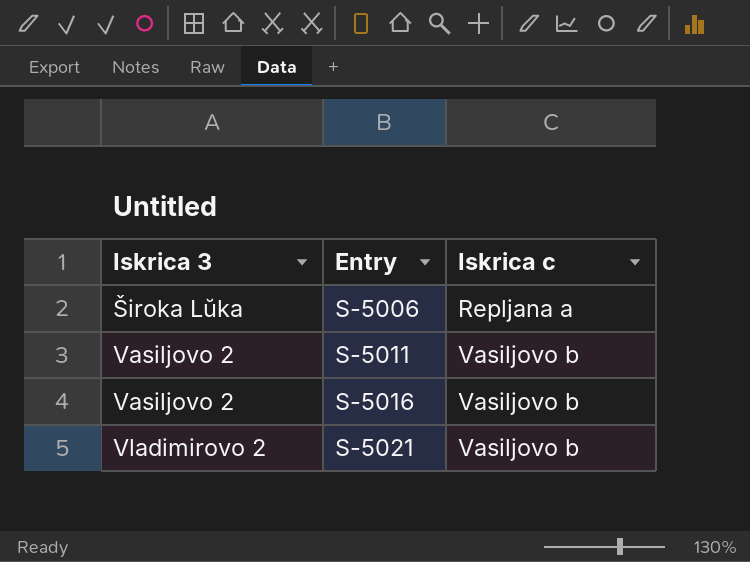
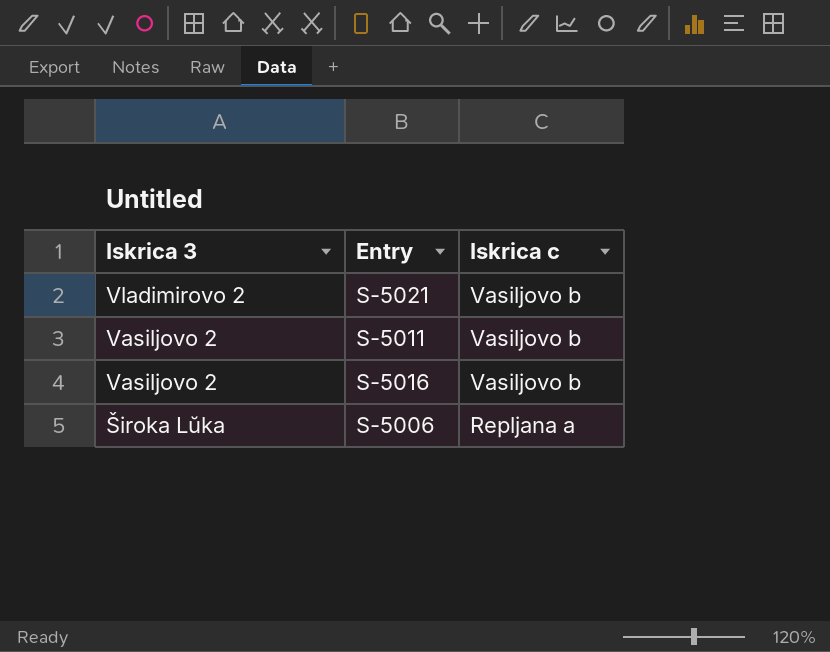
row order: Iskrica 3 ascending -> Iskrica 3 descending

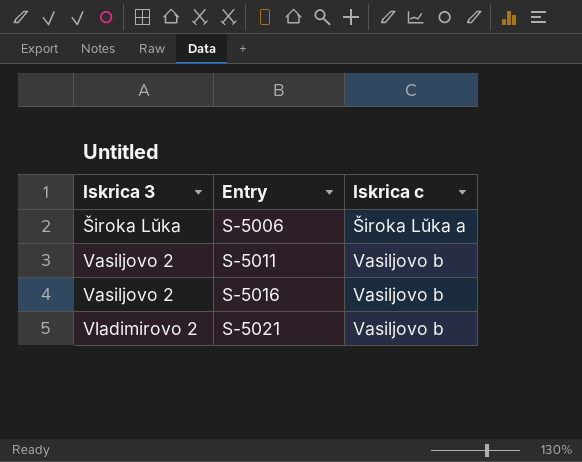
row order: Iskrica 3 descending -> Iskrica 3 ascending
S-5006 | Iskrica c: Repljana a -> Široka Lŭka a

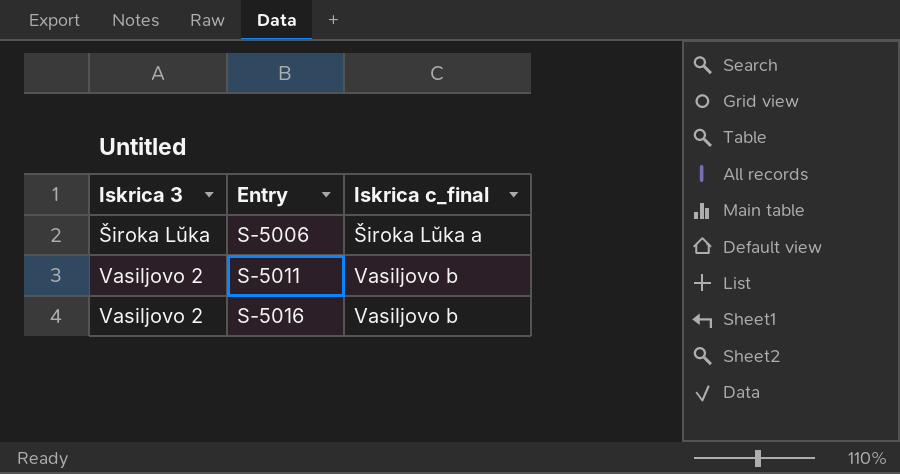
column name: Iskrica c -> Iskrica c_final
row S-5021: Vladimirovo 2 | Vasiljovo b -> none

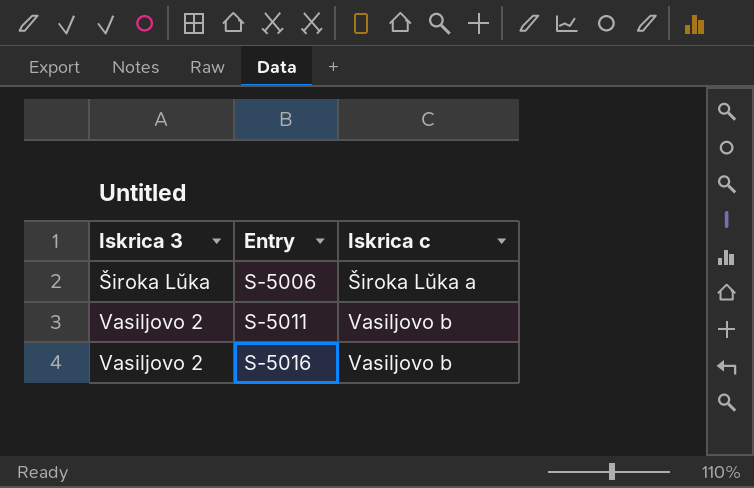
column name: Iskrica c_final -> Iskrica c

